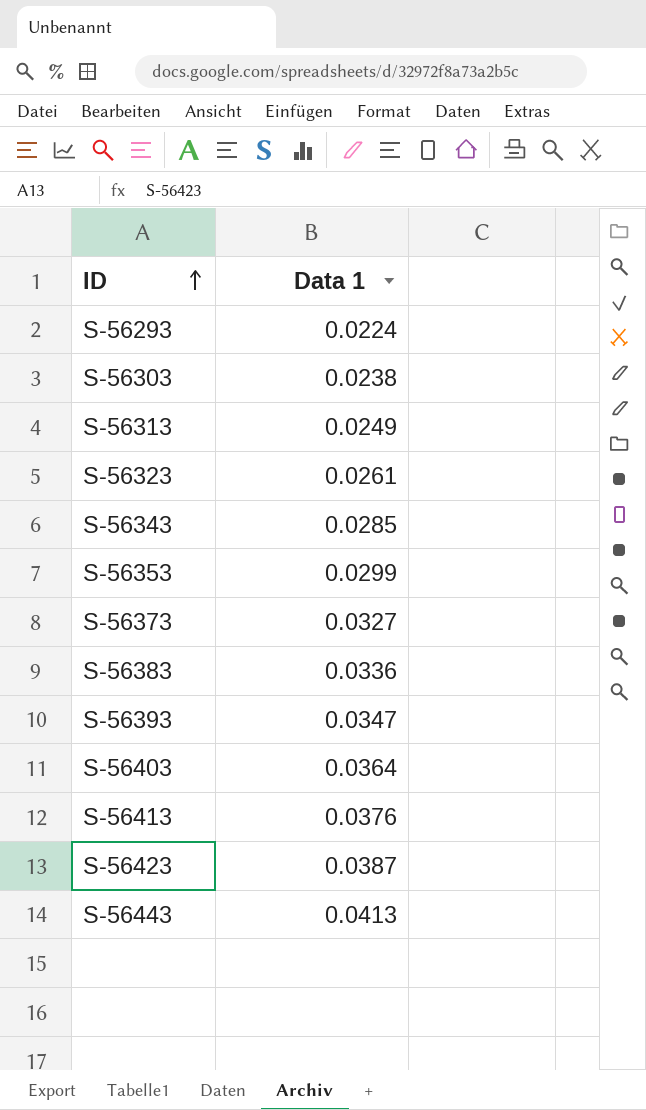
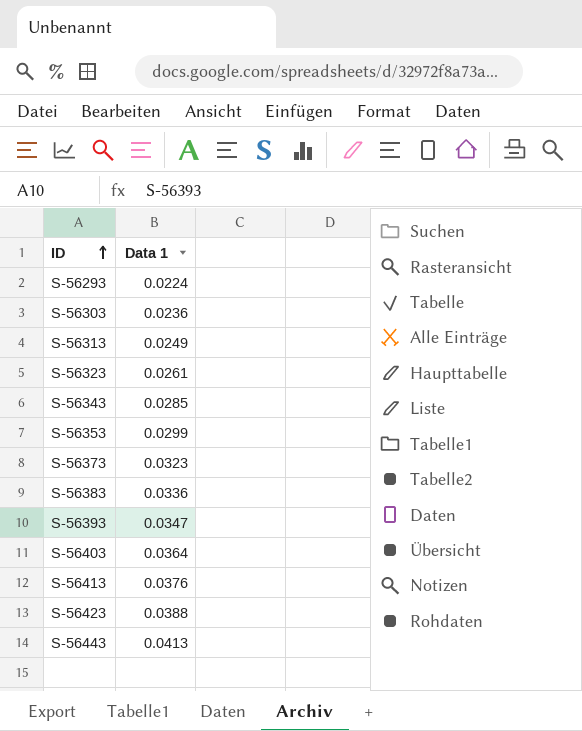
S-56303 | Data 1: 0.0238 -> 0.0236
S-56373 | Data 1: 0.0327 -> 0.0323
S-56423 | Data 1: 0.0387 -> 0.0388

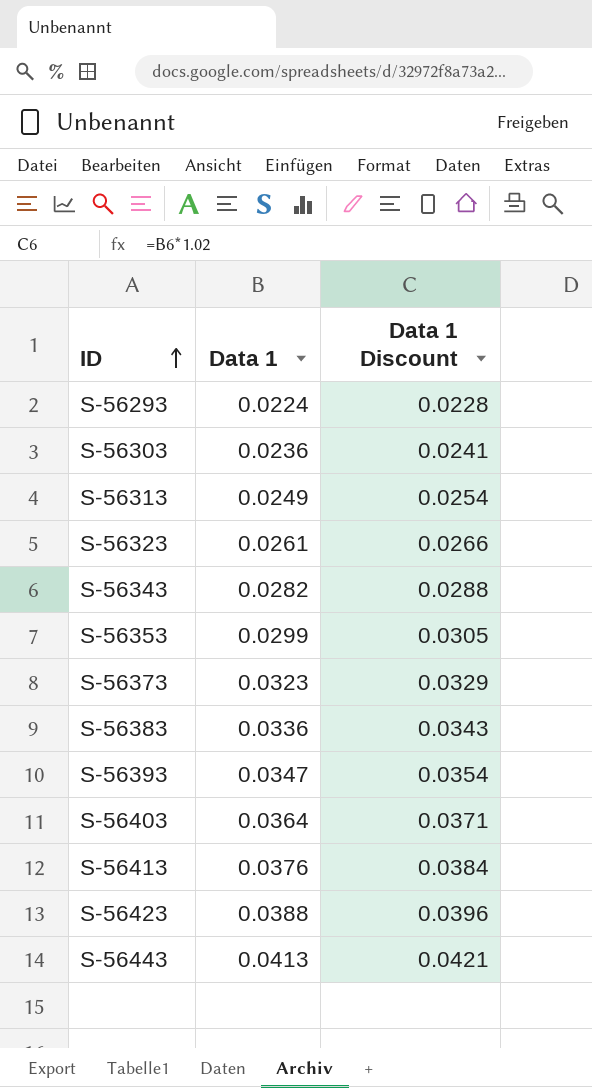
column Data 1 Discount | formula: none -> [Data 1] * 1.02
S-56343 | Data 1: 0.0285 -> 0.0282

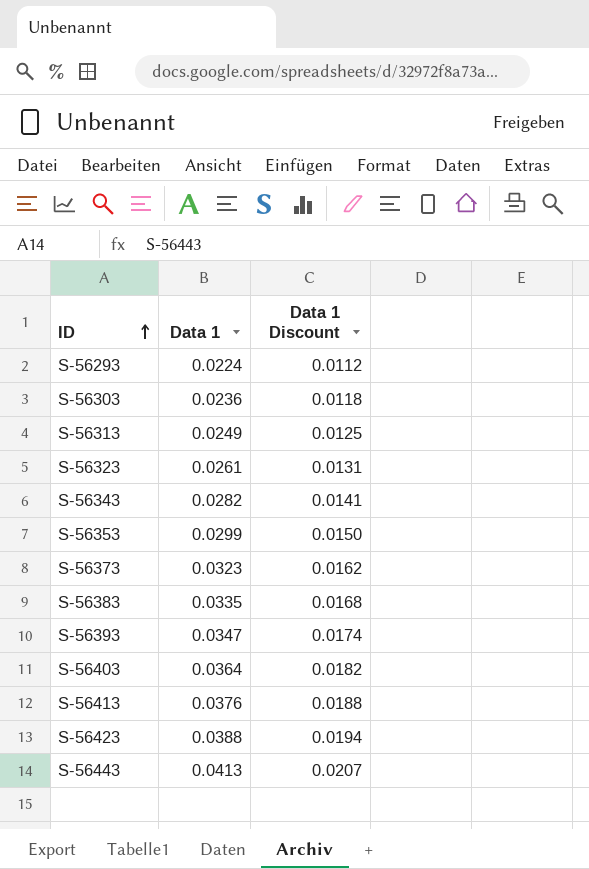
column Data 1 Discount | formula: [Data 1] * 1.02 -> [Data 1] * 0.5
S-56383 | Data 1: 0.0336 -> 0.0335

